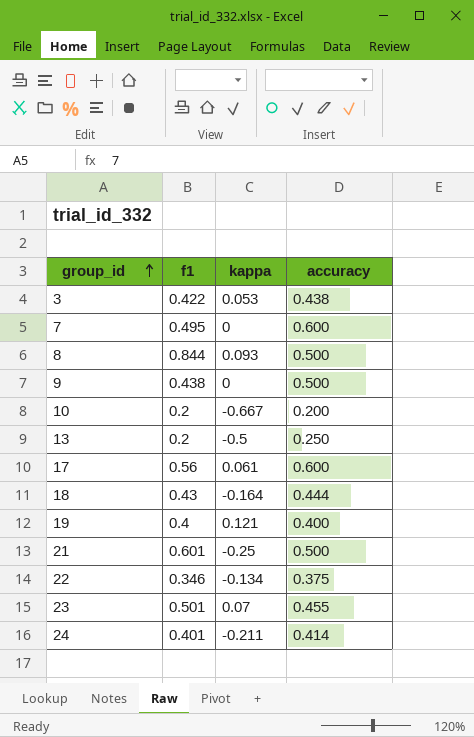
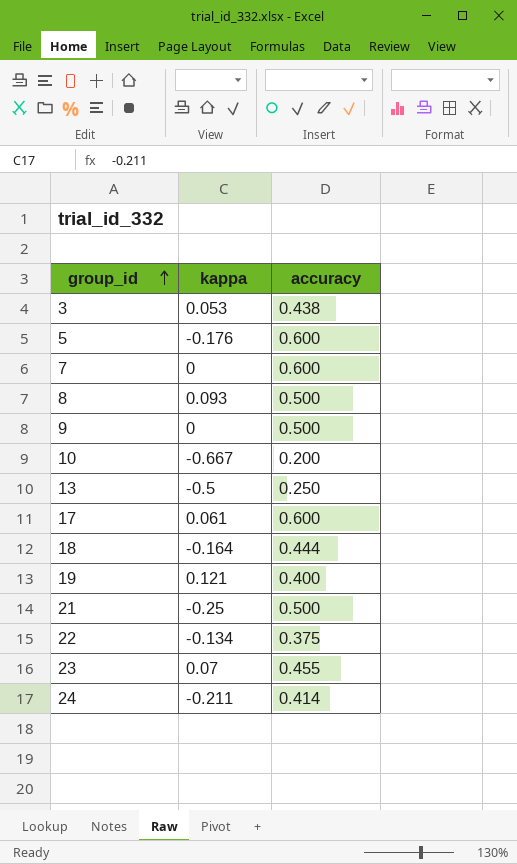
column f1 | position: 2 -> none
row 5: none -> -0.176 | 0.600

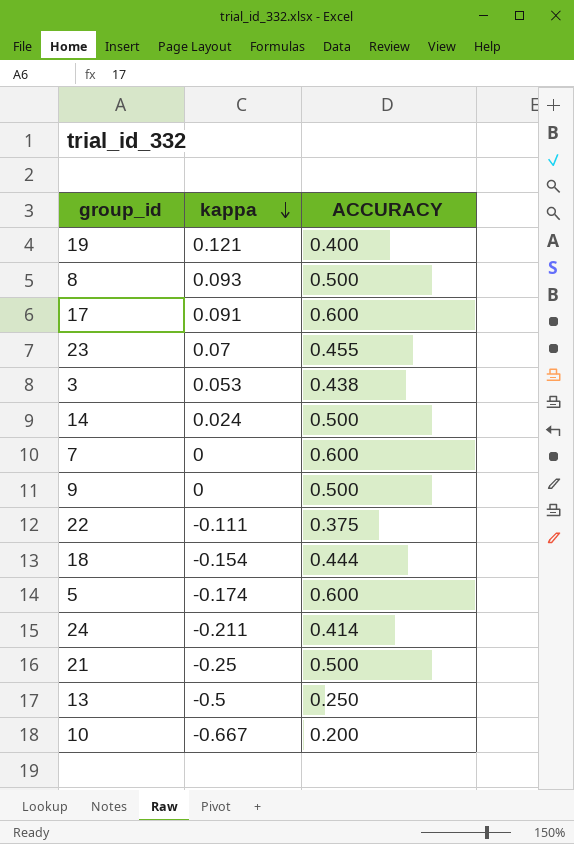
row order: group_id ascending -> kappa descending
column name: accuracy -> ACCURACY
17 | kappa: 0.061 -> 0.091
row 14: none -> 0.024 | 0.500
22 | kappa: -0.134 -> -0.111
18 | kappa: -0.164 -> -0.154
5 | kappa: -0.176 -> -0.174

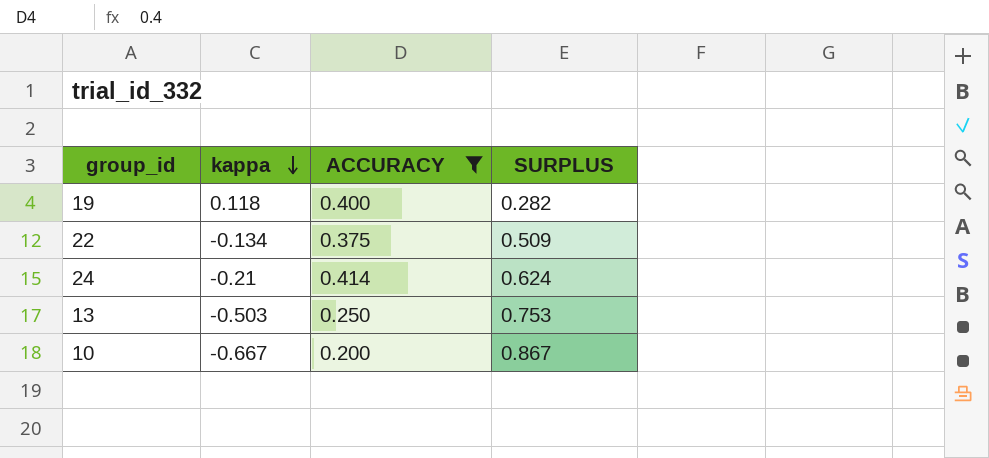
filter: none -> ACCURACY <= 0.414
column SURPLUS | formula: none -> [ACCURACY] - [kappa]
19 | kappa: 0.121 -> 0.118
22 | kappa: -0.111 -> -0.134
24 | kappa: -0.211 -> -0.21
13 | kappa: -0.5 -> -0.503

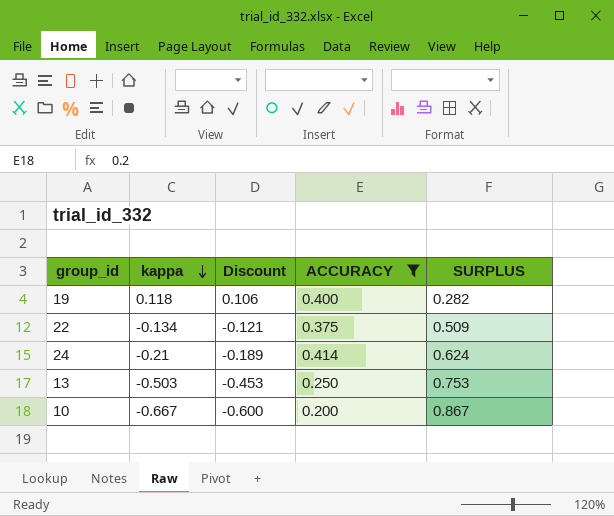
column Discount | formula: none -> [kappa] * 0.9

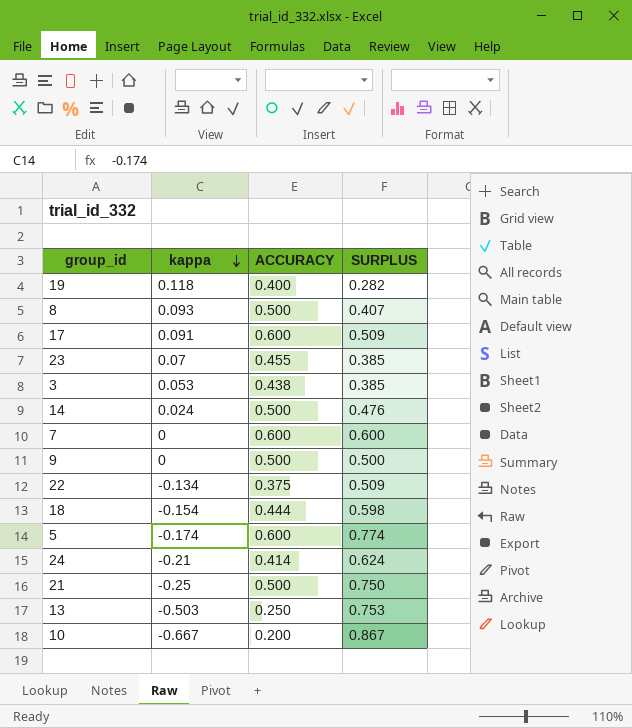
filter: ACCURACY <= 0.414 -> none
column Discount | formula: [kappa] * 0.9 -> none

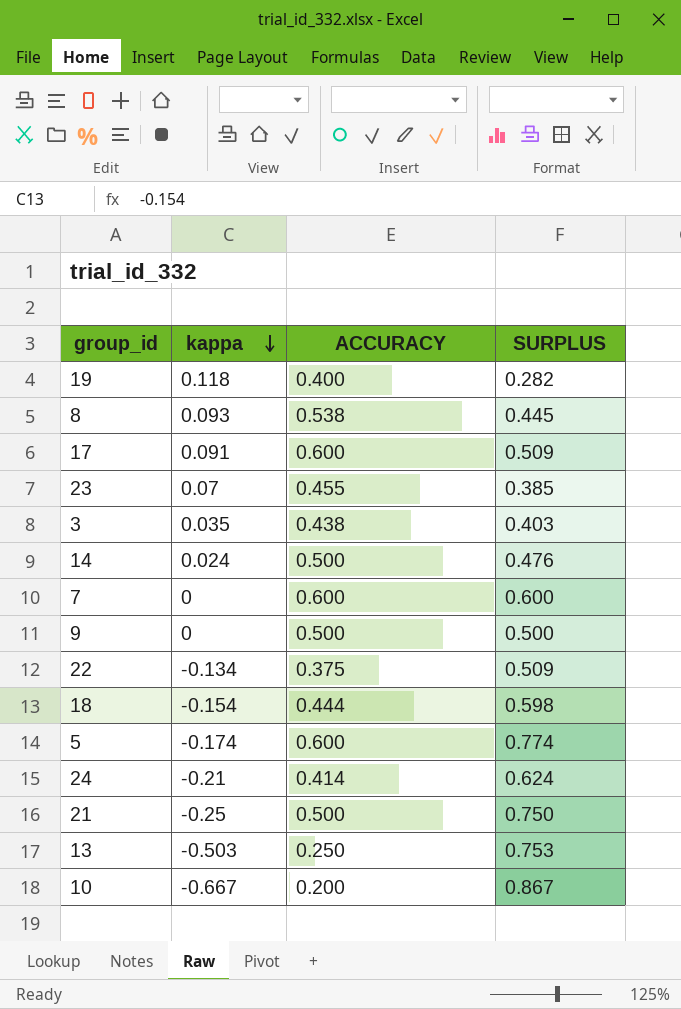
8 | ACCURACY: 0.500 -> 0.538
8 | SURPLUS: 0.407 -> 0.445
3 | kappa: 0.053 -> 0.035
3 | SURPLUS: 0.385 -> 0.403

